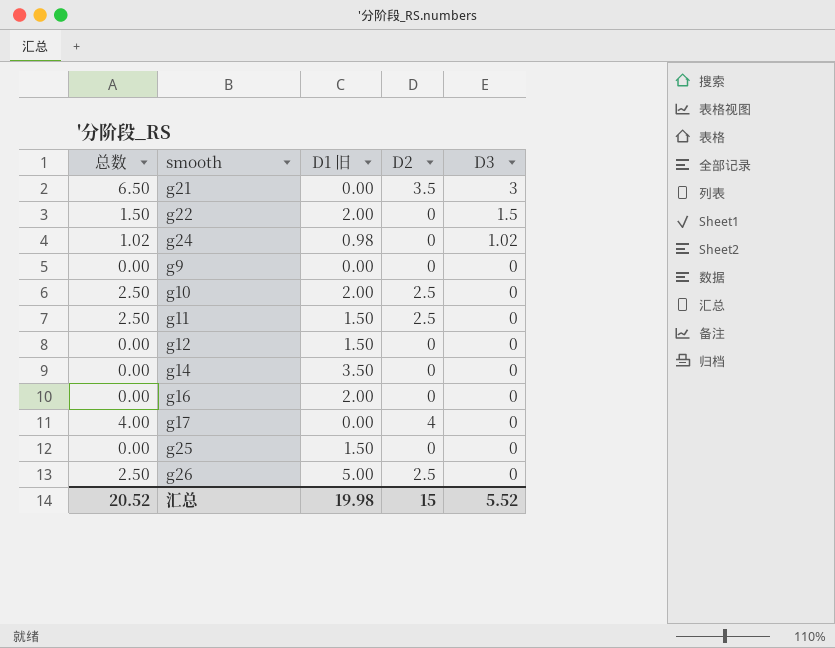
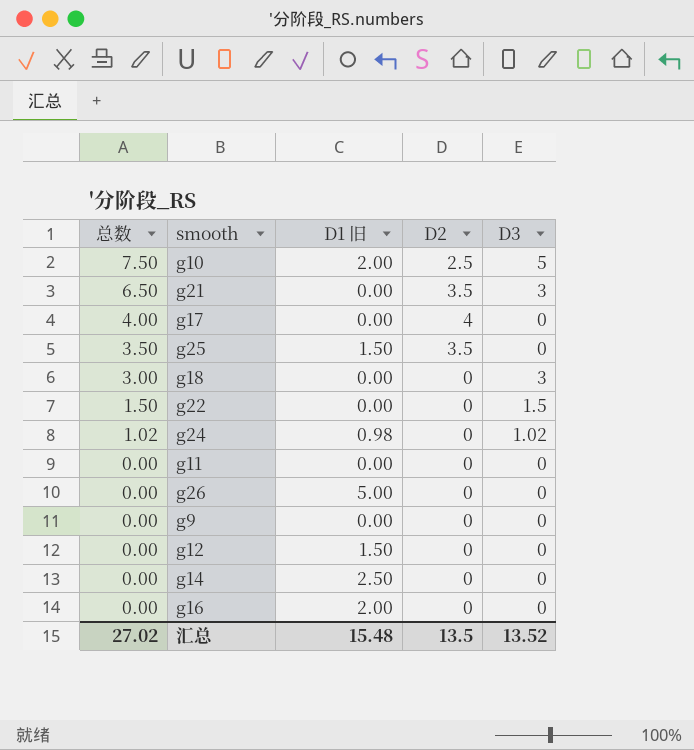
row order: D3 descending -> 总数 descending
g10 | 总数: 2.50 -> 7.50
g10 | D3: 0 -> 5
g25 | 总数: 0.00 -> 3.50
g25 | D2: 0 -> 3.5
row g18: none -> 3.00 | 0.00 | 0 | 3
g22 | D1 旧: 2.00 -> 0.00
g11 | 总数: 2.50 -> 0.00
g11 | D1 旧: 1.50 -> 0.00
g11 | D2: 2.5 -> 0
g26 | 总数: 2.50 -> 0.00
g26 | D2: 2.5 -> 0
g14 | D1 旧: 3.50 -> 2.50
汇总 | 总数: 20.52 -> 27.02
汇总 | D1 旧: 19.98 -> 15.48
汇总 | D2: 15 -> 13.5
汇总 | D3: 5.52 -> 13.52

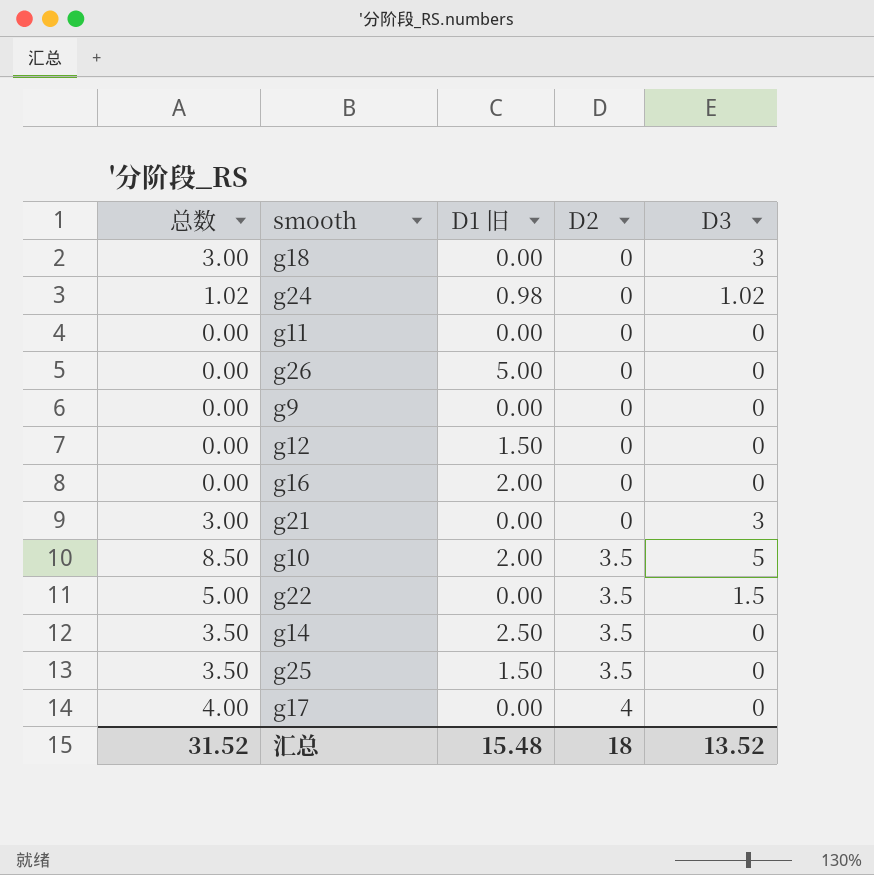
row order: 总数 descending -> D2 ascending
g21 | 总数: 6.50 -> 3.00
g21 | D2: 3.5 -> 0
g10 | 总数: 7.50 -> 8.50
g10 | D2: 2.5 -> 3.5
g22 | 总数: 1.50 -> 5.00
g22 | D2: 0 -> 3.5
g14 | 总数: 0.00 -> 3.50
g14 | D2: 0 -> 3.5
汇总 | 总数: 27.02 -> 31.52
汇总 | D2: 13.5 -> 18

